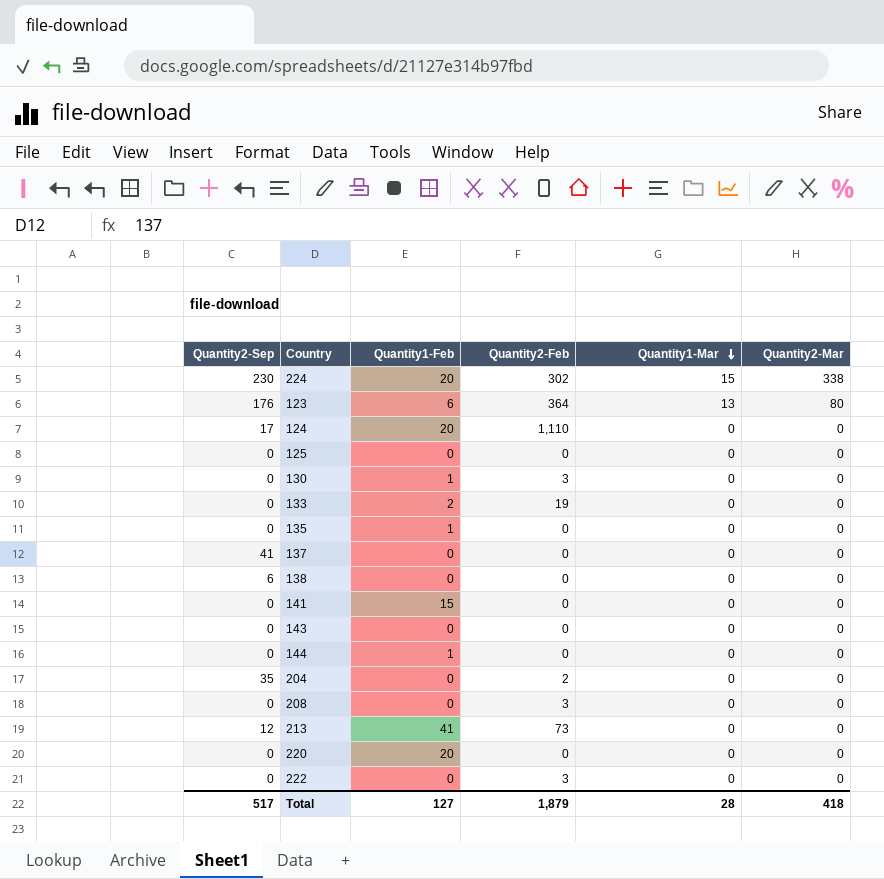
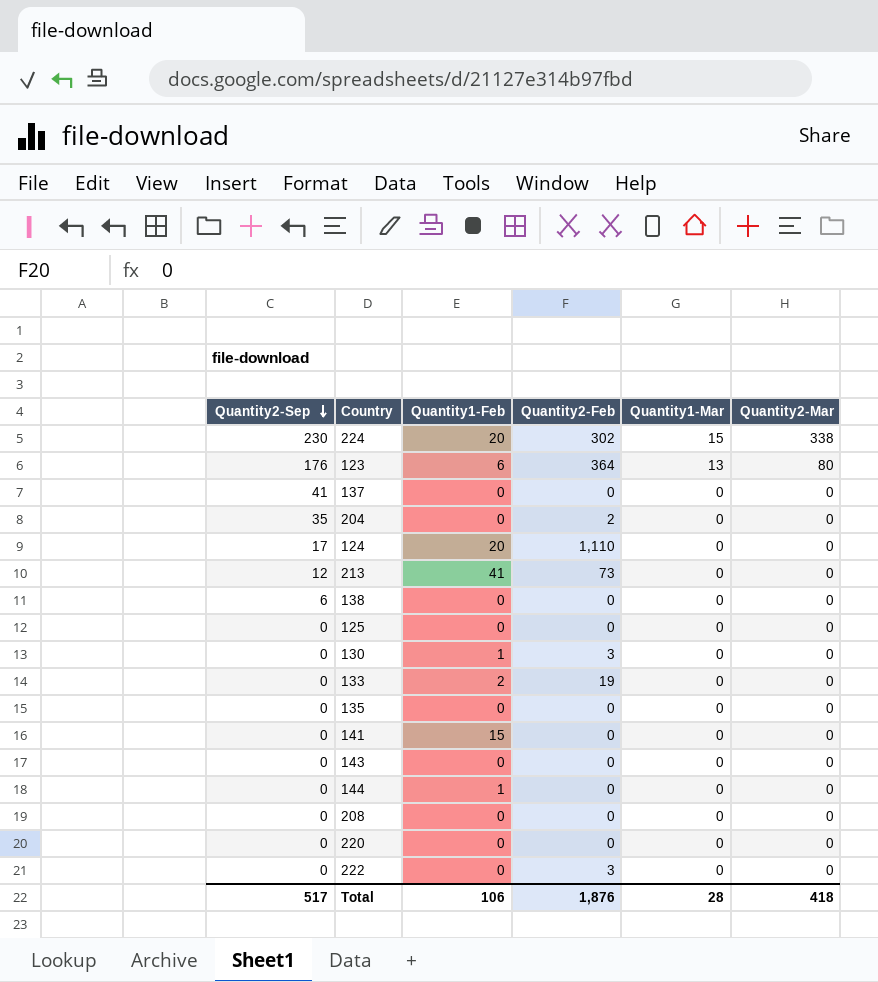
row order: Quantity1-Mar descending -> Quantity2-Sep descending
135 | Quantity1-Feb: 1 -> 0
208 | Quantity2-Feb: 3 -> 0
220 | Quantity1-Feb: 20 -> 0
Total | Quantity1-Feb: 127 -> 106
Total | Quantity2-Feb: 1,879 -> 1,876

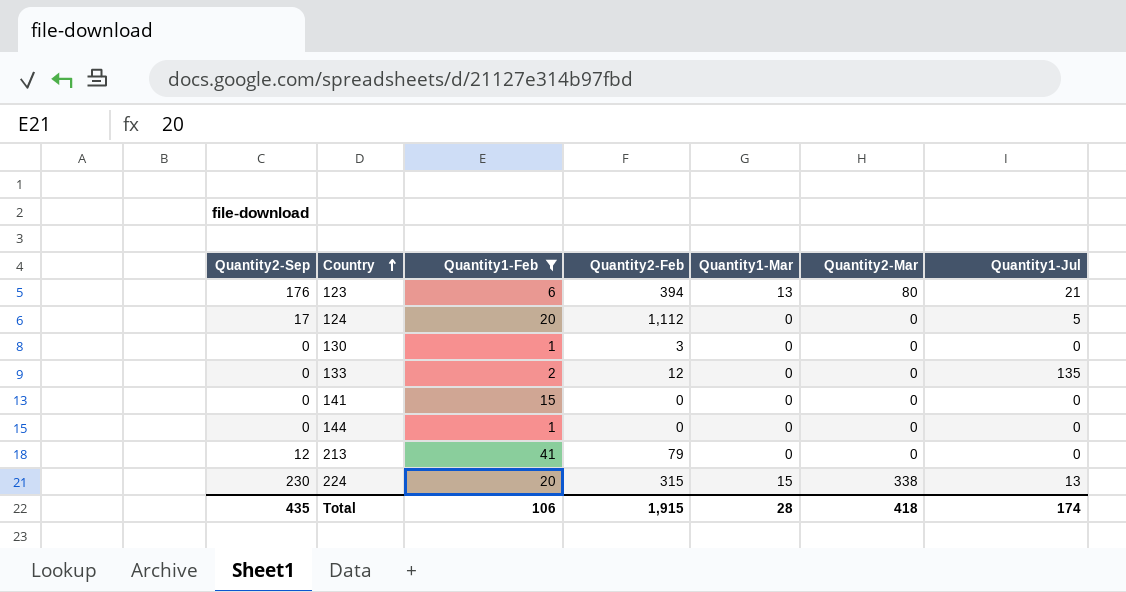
filter: none -> Quantity1-Feb != 0
row order: Quantity2-Sep descending -> Country ascending
column Quantity1-Jul | position: none -> 7
123 | Quantity2-Feb: 364 -> 394
124 | Quantity2-Feb: 1,110 -> 1,112
133 | Quantity2-Feb: 19 -> 12
213 | Quantity2-Feb: 73 -> 79
224 | Quantity2-Feb: 302 -> 315
Total | Quantity2-Sep: 517 -> 435
Total | Quantity2-Feb: 1,876 -> 1,915

